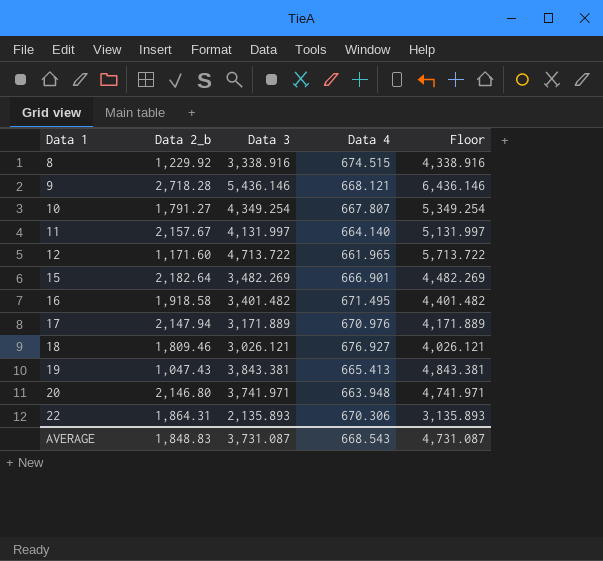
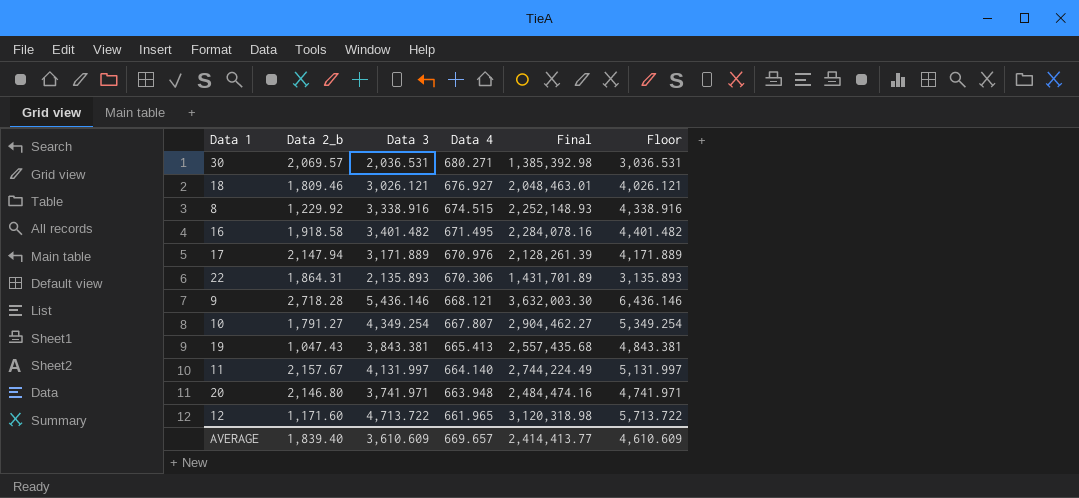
row order: Data 1 ascending -> Data 4 descending
column Final | formula: none -> [Data 3] * [Data 4]
row 15: 2,182.64 | 3,482.269 | 666.901 | 4,482.269 -> none
row 30: none -> 2,069.57 | 2,036.531 | 680.271 | 1,385,392.98 | 3,036.531
AVERAGE | Data 2_b: 1,848.83 -> 1,839.40
AVERAGE | Data 3: 3,731.087 -> 3,610.609
AVERAGE | Data 4: 668.543 -> 669.657
AVERAGE | Floor: 4,731.087 -> 4,610.609

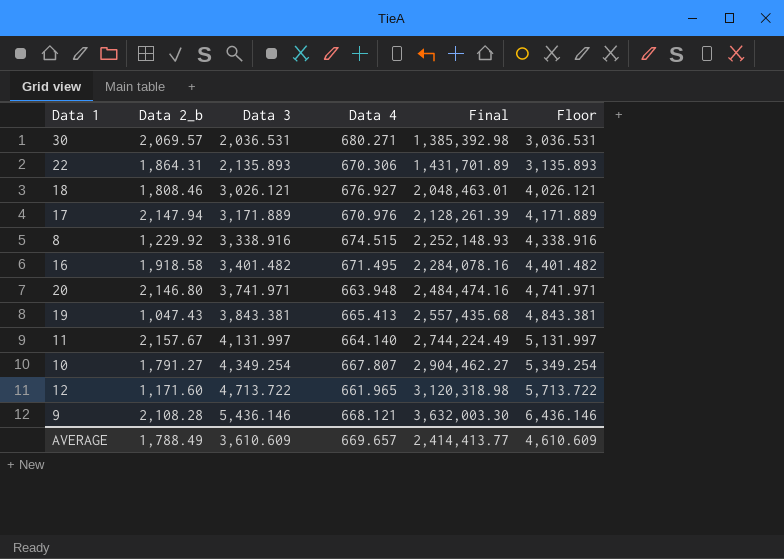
row order: Data 4 descending -> Data 3 ascending
18 | Data 2_b: 1,809.46 -> 1,808.46
9 | Data 2_b: 2,718.28 -> 2,108.28
AVERAGE | Data 2_b: 1,839.40 -> 1,788.49

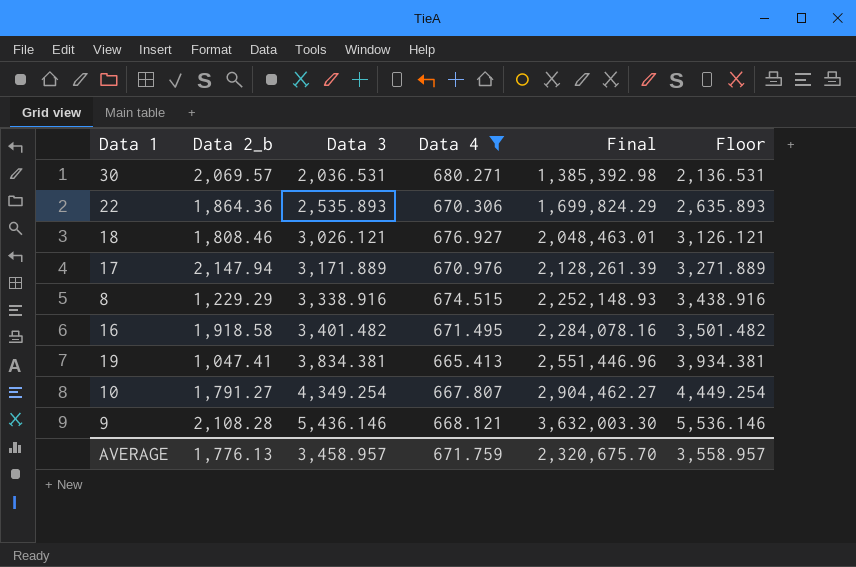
filter: none -> Data 4 >= 665.413
column Floor | formula: [Data 3] + 1000 -> [Data 3] + 100
22 | Data 2_b: 1,864.31 -> 1,864.36
22 | Data 3: 2,135.893 -> 2,535.893
22 | Final: 1,431,701.89 -> 1,699,824.29
8 | Data 2_b: 1,229.92 -> 1,229.29
19 | Data 2_b: 1,047.43 -> 1,047.41
19 | Data 3: 3,843.381 -> 3,834.381
19 | Final: 2,557,435.68 -> 2,551,446.96
AVERAGE | Data 2_b: 1,788.49 -> 1,776.13
AVERAGE | Data 3: 3,610.609 -> 3,458.957
AVERAGE | Data 4: 669.657 -> 671.759
AVERAGE | Final: 2,414,413.77 -> 2,320,675.70
AVERAGE | Floor: 4,610.609 -> 3,558.957

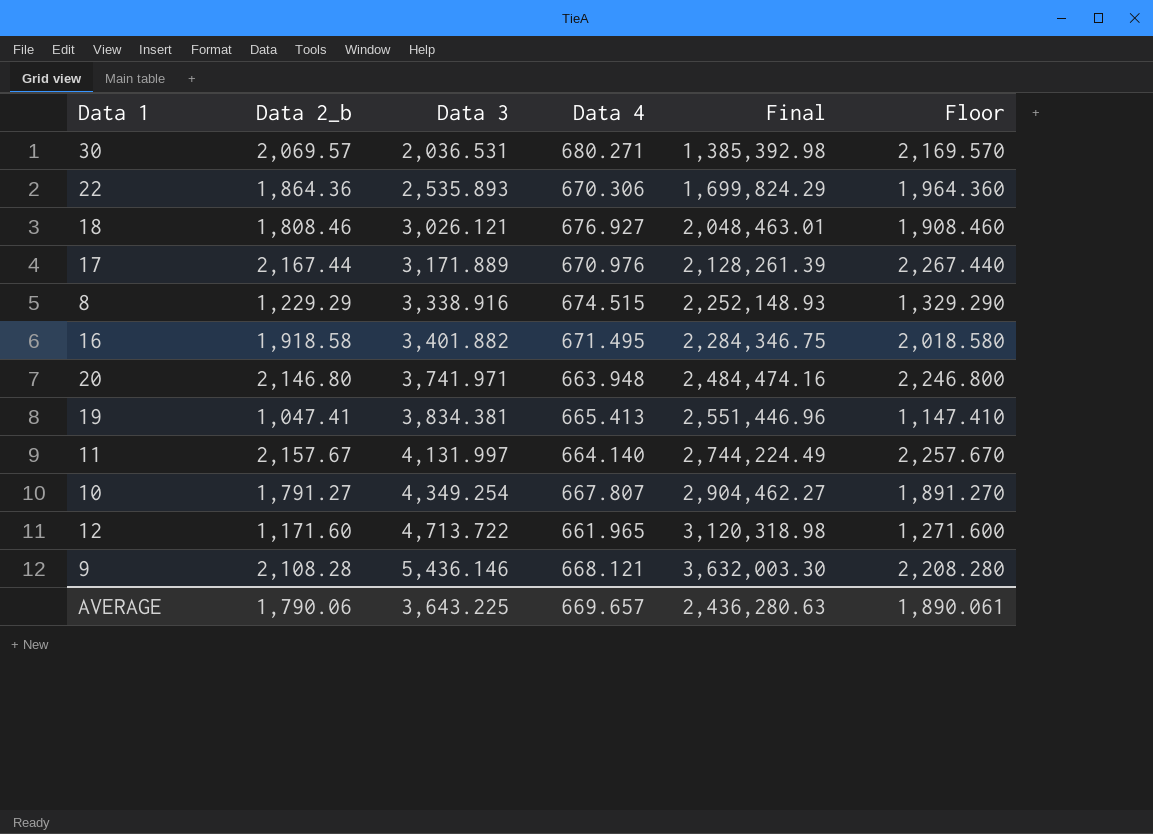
filter: Data 4 >= 665.413 -> none
column Floor | formula: [Data 3] + 100 -> [Data 2_b] + 100
17 | Data 2_b: 2,147.94 -> 2,167.44
16 | Data 3: 3,401.482 -> 3,401.882
16 | Final: 2,284,078.16 -> 2,284,346.75
AVERAGE | Data 2_b: 1,776.13 -> 1,790.06
AVERAGE | Data 3: 3,458.957 -> 3,643.225
AVERAGE | Data 4: 671.759 -> 669.657
AVERAGE | Final: 2,320,675.70 -> 2,436,280.63
AVERAGE | Floor: 3,558.957 -> 1,890.061

